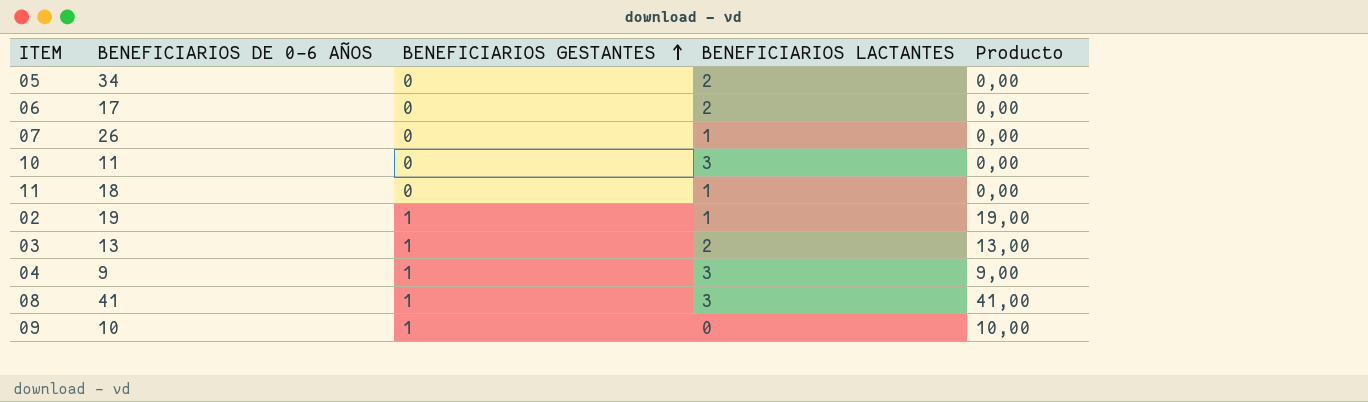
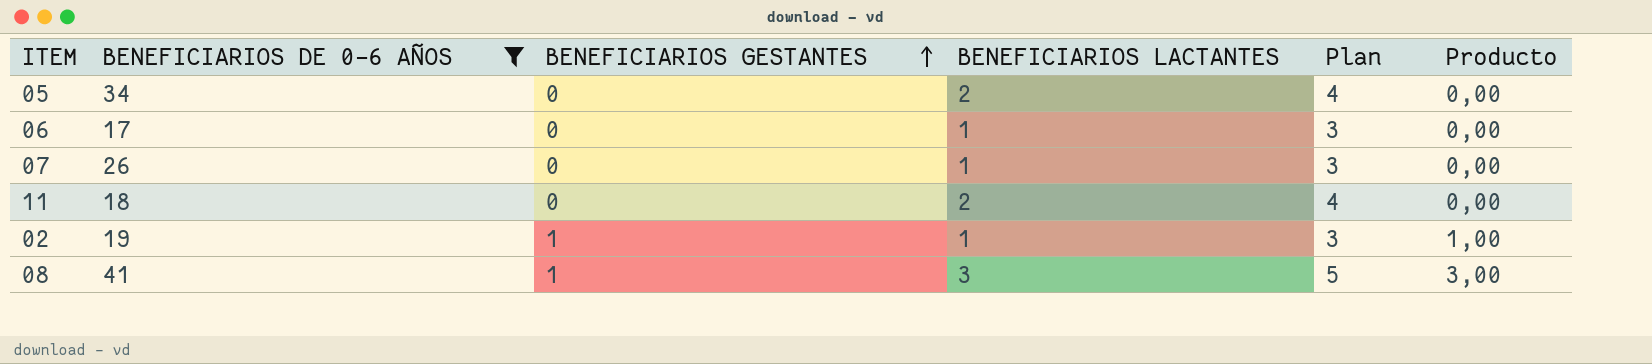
filter: none -> BENEFICIARIOS DE 0-6 AÑOS >= 17
column Plan | formula: none -> [BENEFICIARIOS LACTANTES] + 2
column Producto | formula: [BENEFICIARIOS DE 0-6 AÑOS] * [BENEFICIARIOS GESTANTES] -> [BENEFICIARIOS GESTANTES] * [BENEFICIARIOS LACTANTES]
06 | BENEFICIARIOS LACTANTES: 2 -> 1
11 | BENEFICIARIOS LACTANTES: 1 -> 2

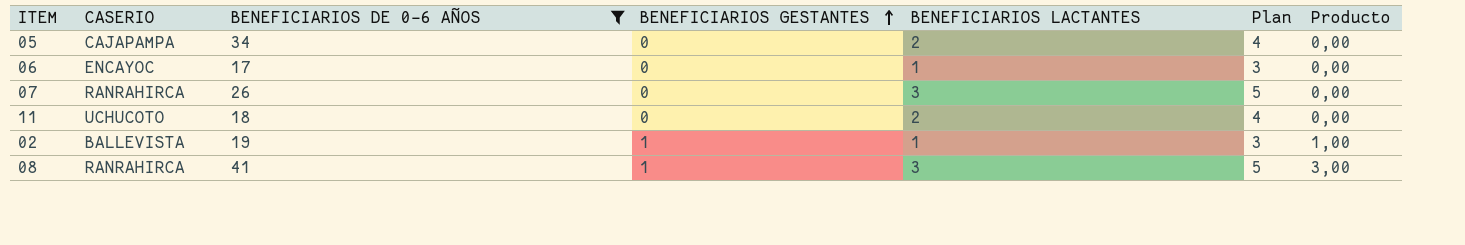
column CASERIO | position: none -> 2
07 | BENEFICIARIOS LACTANTES: 1 -> 3
07 | Plan: 3 -> 5

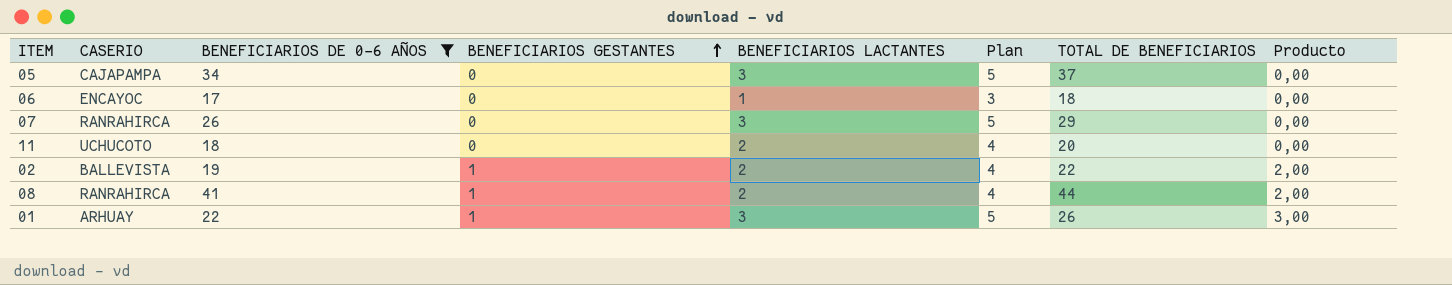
column TOTAL DE BENEFICIARIOS | formula: none -> [BENEFICIARIOS DE 0-6 AÑOS] + [BENEFICIARIOS GESTANTES] + [BENEFICIARIOS LACTANTES]
05 | BENEFICIARIOS LACTANTES: 2 -> 3
05 | Plan: 4 -> 5
02 | BENEFICIARIOS LACTANTES: 1 -> 2
02 | Plan: 3 -> 4
02 | Producto: 1,00 -> 2,00
08 | BENEFICIARIOS LACTANTES: 3 -> 2
08 | Plan: 5 -> 4
08 | Producto: 3,00 -> 2,00
row 01: none -> ARHUAY | 22 | 1 | 3 | 5 | 26 | 3,00

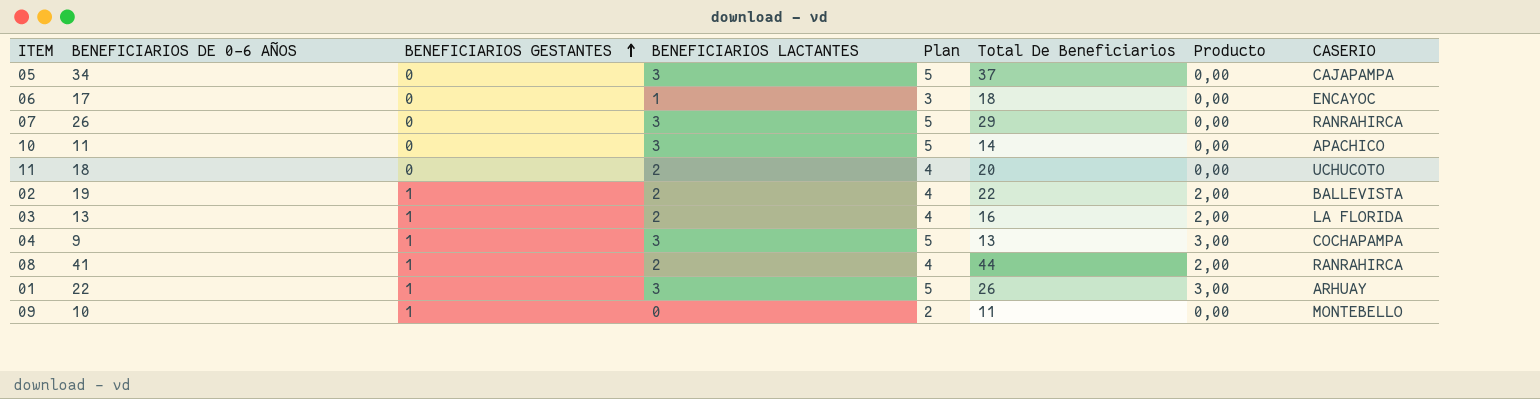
filter: BENEFICIARIOS DE 0-6 AÑOS >= 17 -> none
column name: TOTAL DE BENEFICIARIOS -> Total De Beneficiarios
column CASERIO | position: 2 -> 8

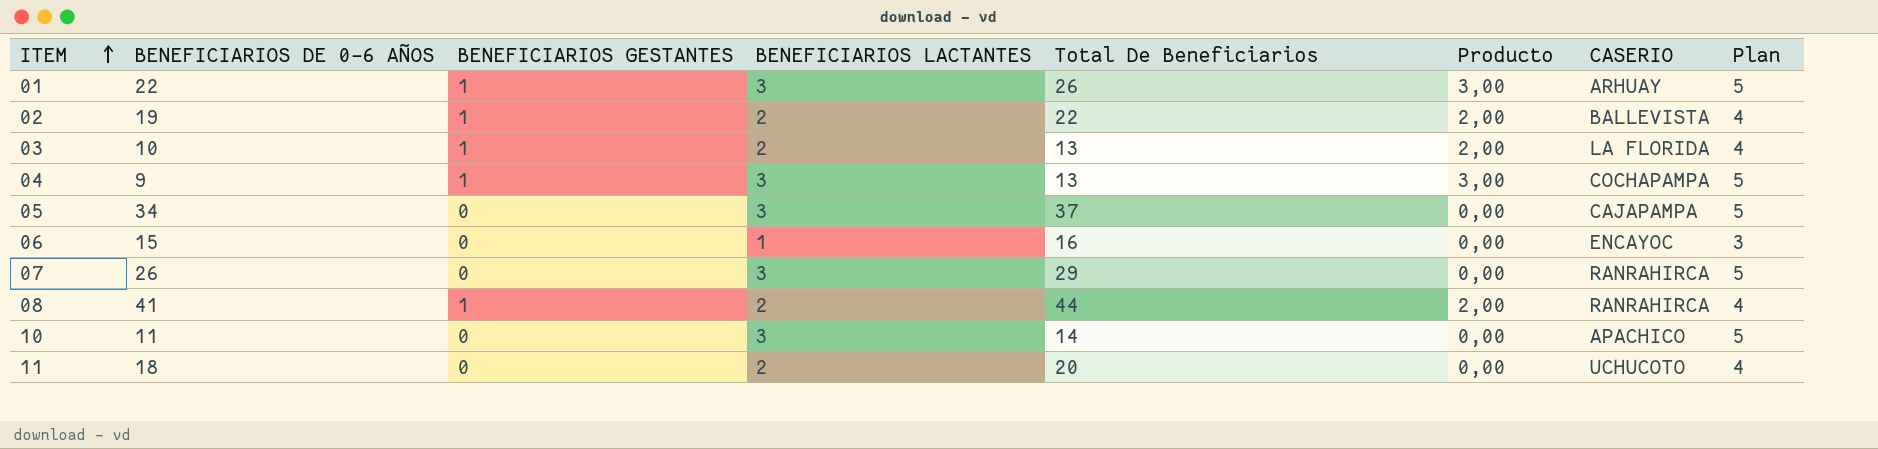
row order: BENEFICIARIOS GESTANTES ascending -> ITEM ascending
column Plan | position: 5 -> 8
row 09: 10 | 1 | 0 | 2 | 11 | 0,00 | MONTEBELLO -> none
03 | BENEFICIARIOS DE 0-6 AÑOS: 13 -> 10
03 | Total De Beneficiarios: 16 -> 13
06 | BENEFICIARIOS DE 0-6 AÑOS: 17 -> 15
06 | Total De Beneficiarios: 18 -> 16

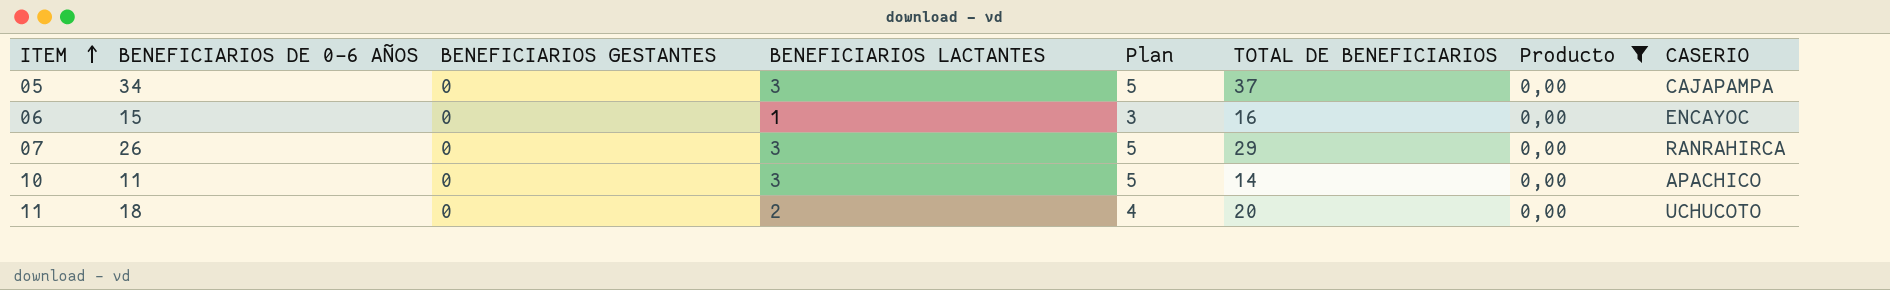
filter: none -> Producto = 0,00
column Plan | position: 8 -> 5
column name: Total De Beneficiarios -> TOTAL DE BENEFICIARIOS

